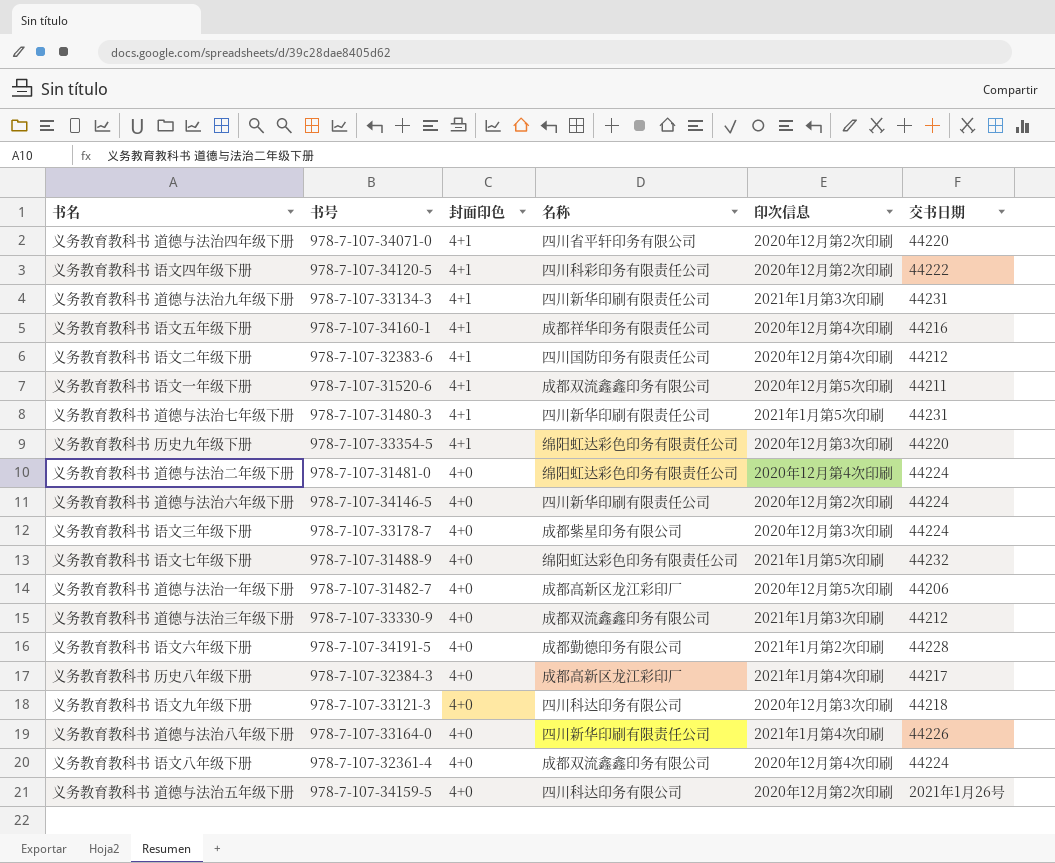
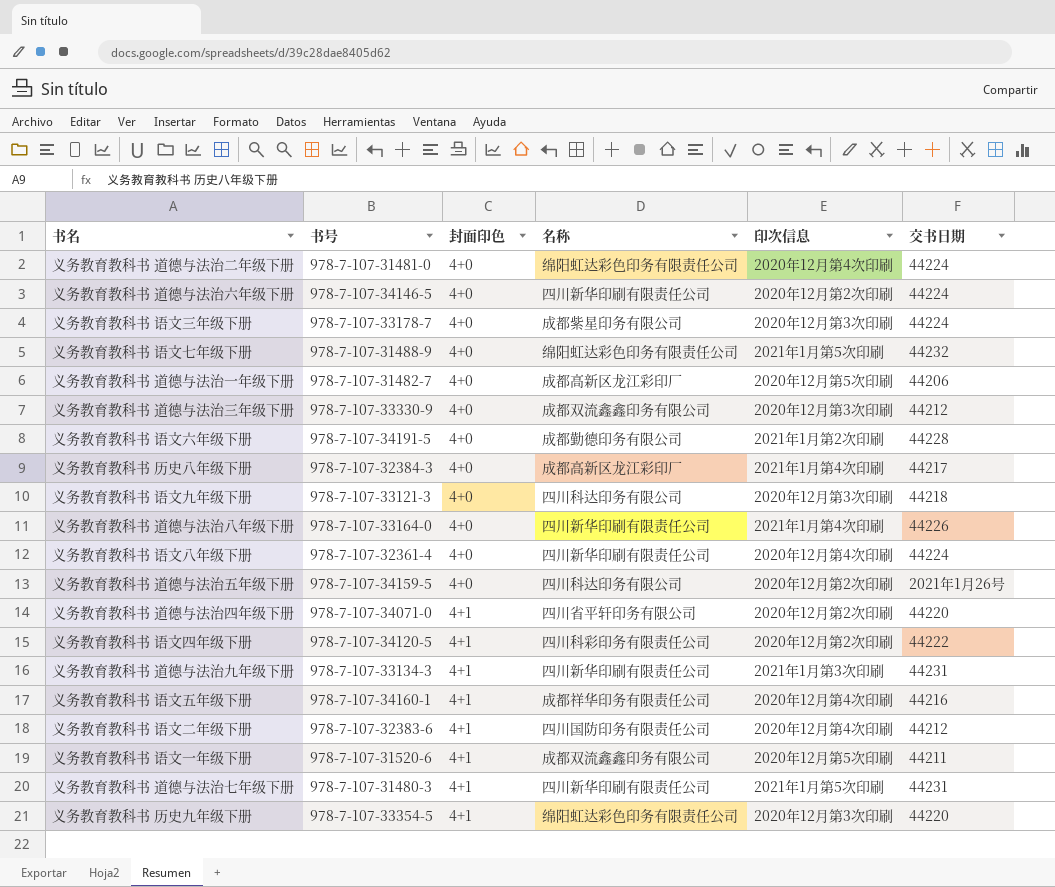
row order: 封面印色 descending -> 封面印色 ascending
义务教育教科书 道德与法治三年级下册 | 印次信息: 2021年1月第3次印刷 -> 2020年12月第3次印刷
义务教育教科书 语文八年级下册 | 名称: 成都双流鑫鑫印务有限公司 -> 四川新华印刷有限责任公司

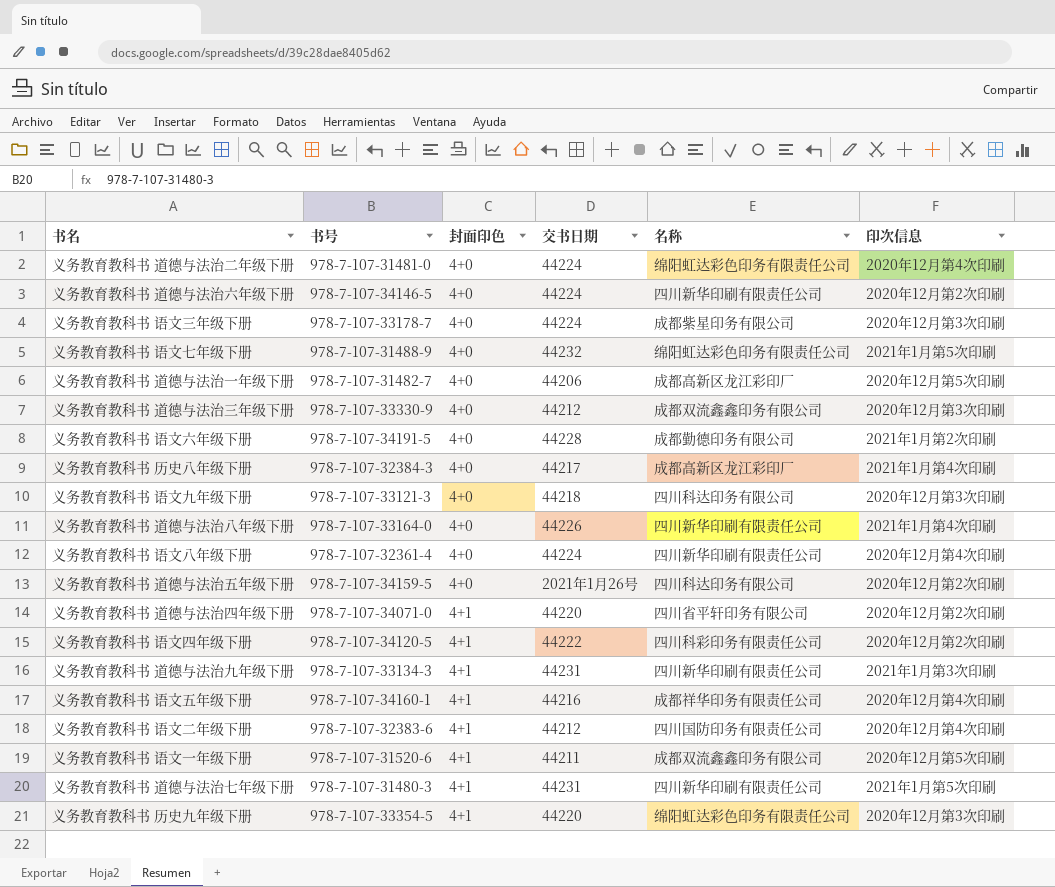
column 交书日期 | position: 6 -> 4

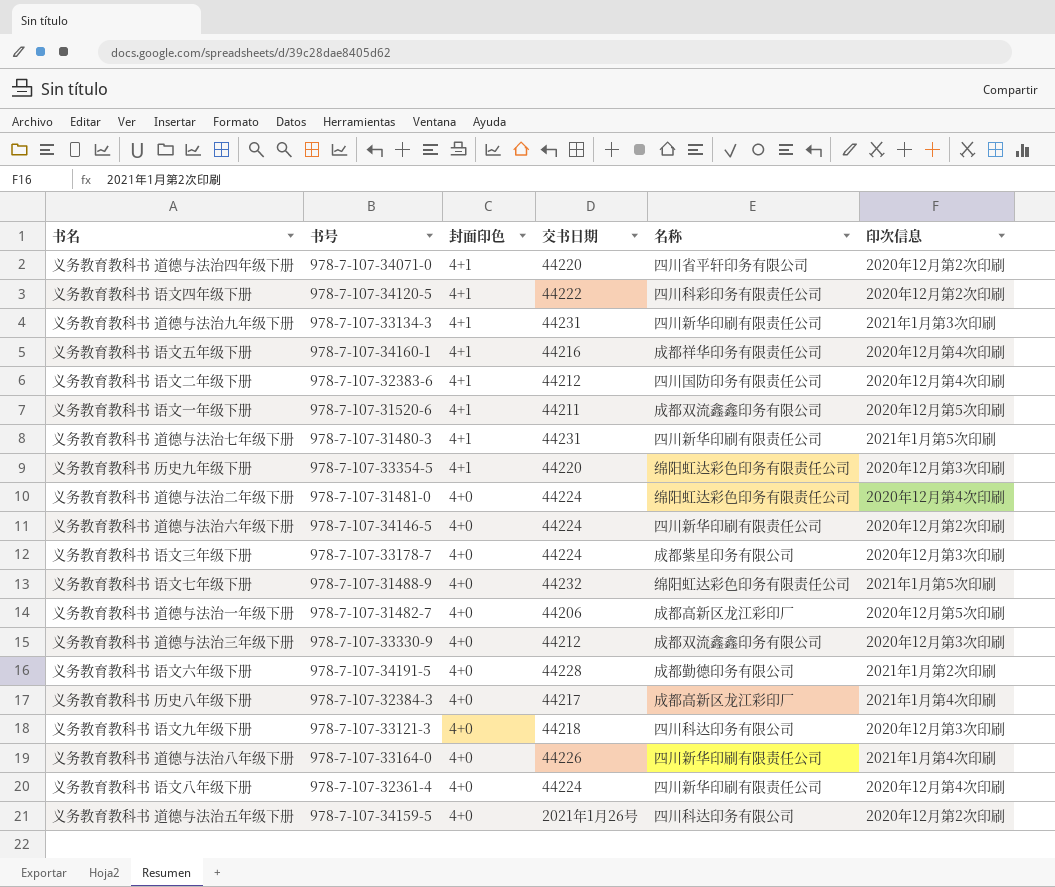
row order: 封面印色 ascending -> 封面印色 descending

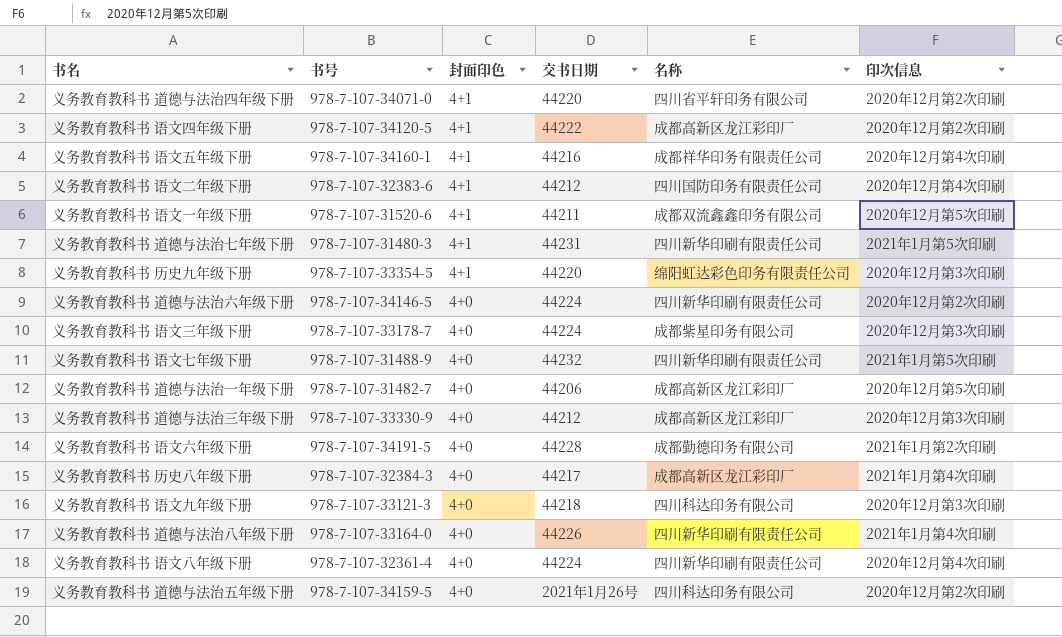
row 义务教育教科书 道德与法治九年级下册: 978-7-107-33134-3 | 4+1 | 44231 | 四川新华印刷有限责任公司 | 2021年1月第3次印刷 -> none
row 义务教育教科书 道德与法治二年级下册: 978-7-107-31481-0 | 4+0 | 44224 | 绵阳虹达彩色印务有限责任公司 | 2020年12月第4次印刷 -> none
义务教育教科书 语文四年级下册 | 名称: 四川科彩印务有限责任公司 -> 成都高新区龙江彩印厂
义务教育教科书 语文七年级下册 | 名称: 绵阳虹达彩色印务有限责任公司 -> 四川新华印刷有限责任公司
义务教育教科书 道德与法治三年级下册 | 名称: 成都双流鑫鑫印务有限公司 -> 成都高新区龙江彩印厂

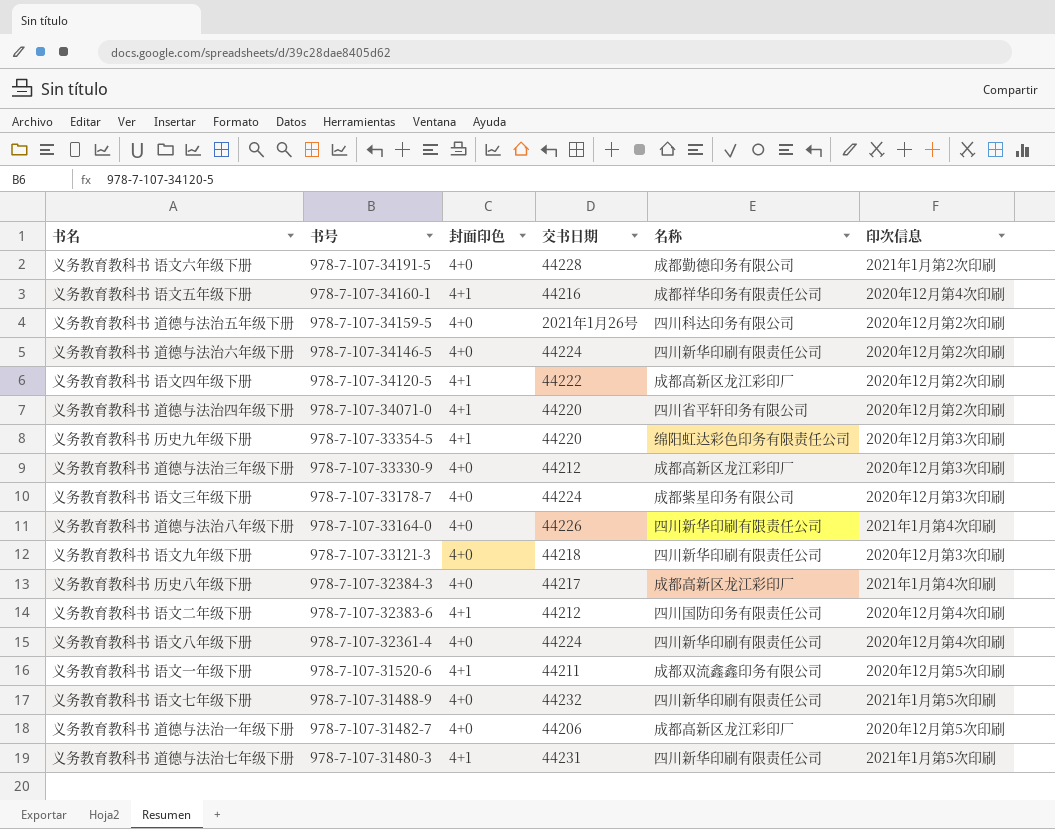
row order: 封面印色 descending -> 书号 descending
义务教育教科书 语文九年级下册 | 名称: 四川科达印务有限公司 -> 四川新华印刷有限责任公司

